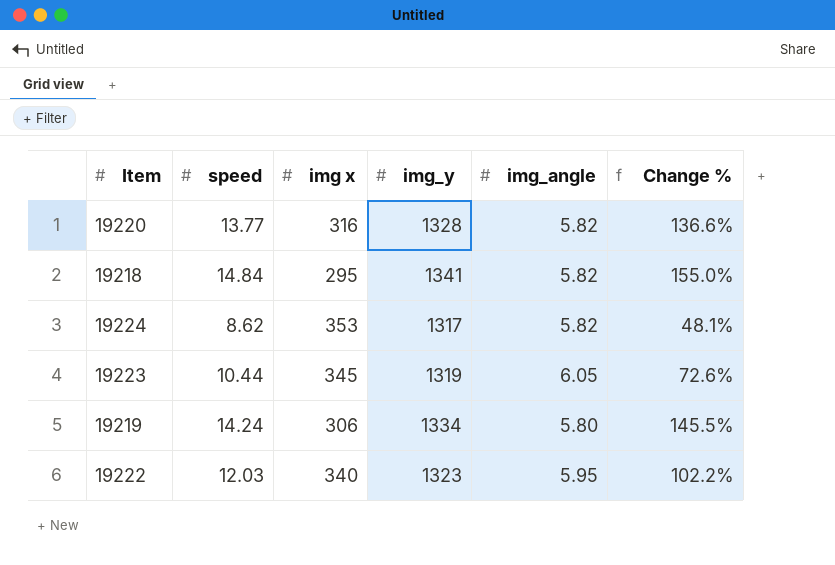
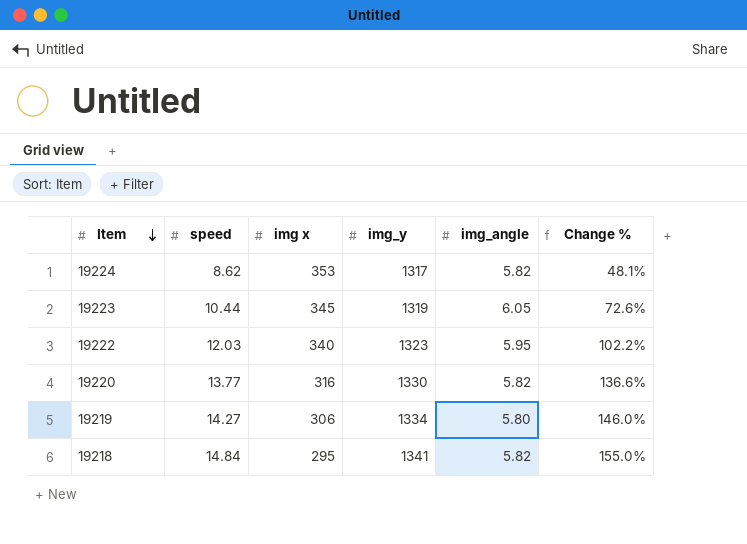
row order: none -> Item descending
19220 | img_y: 1328 -> 1330
19219 | speed: 14.24 -> 14.27
19219 | Change %: 145.5% -> 146.0%

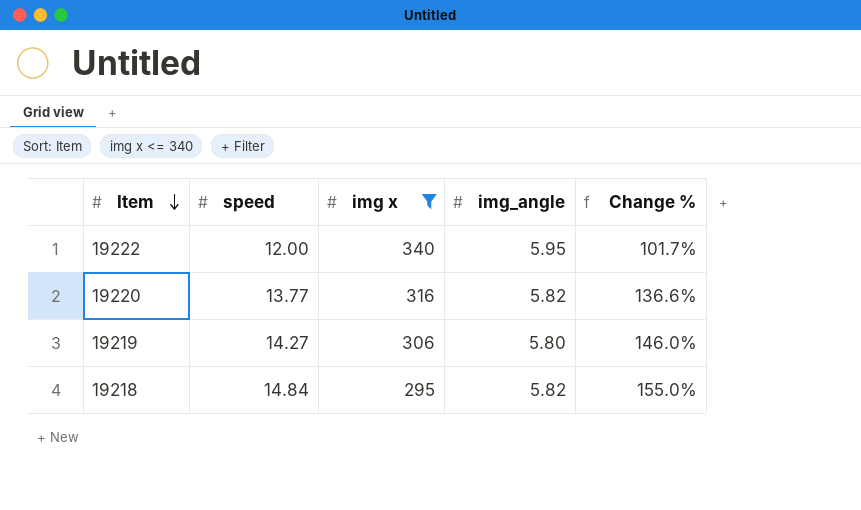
filter: none -> img x <= 340
column img_y | position: 4 -> none
19222 | speed: 12.03 -> 12.00
19222 | Change %: 102.2% -> 101.7%

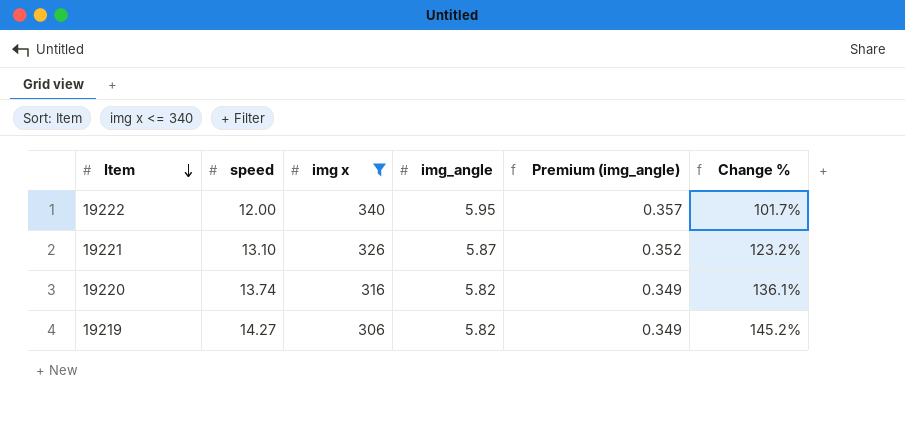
column Premium (img_angle) | formula: none -> [img_angle] * 0.06
row 19218: 14.84 | 295 | 5.82 | 155.0% -> none
row 19221: none -> 13.10 | 326 | 5.87 | 0.352 | 123.2%
19220 | speed: 13.77 -> 13.74
19220 | Change %: 136.6% -> 136.1%
19219 | img_angle: 5.80 -> 5.82
19219 | Change %: 146.0% -> 145.2%

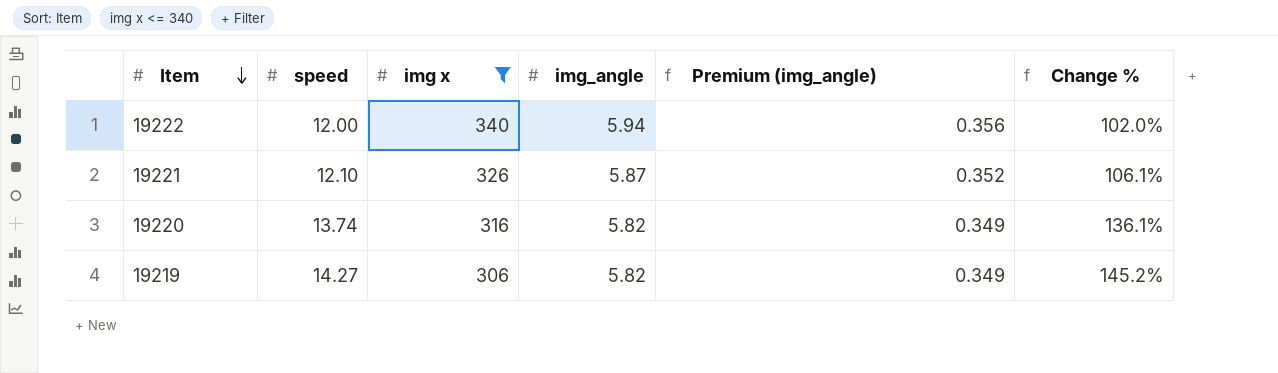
19222 | img_angle: 5.95 -> 5.94
19222 | Premium (img_angle): 0.357 -> 0.356
19222 | Change %: 101.7% -> 102.0%
19221 | speed: 13.10 -> 12.10
19221 | Change %: 123.2% -> 106.1%

